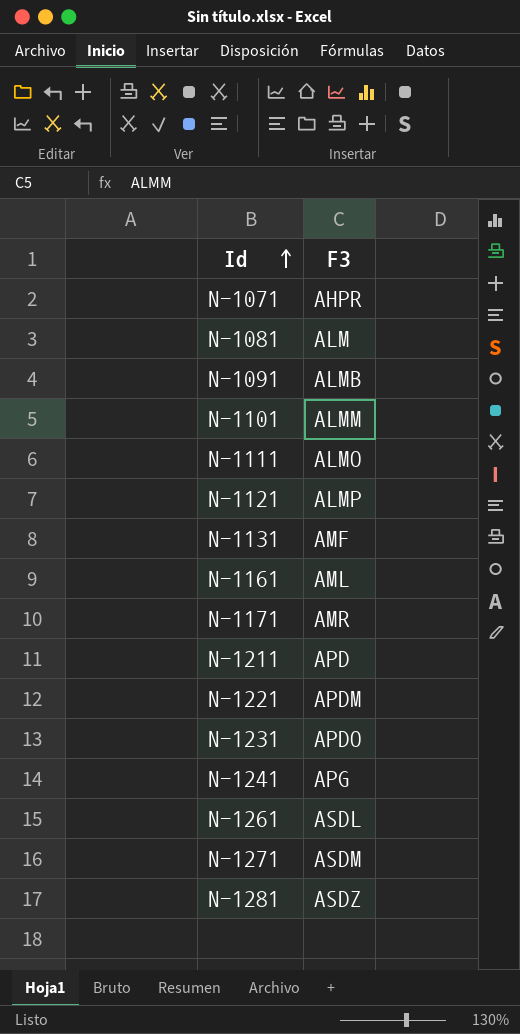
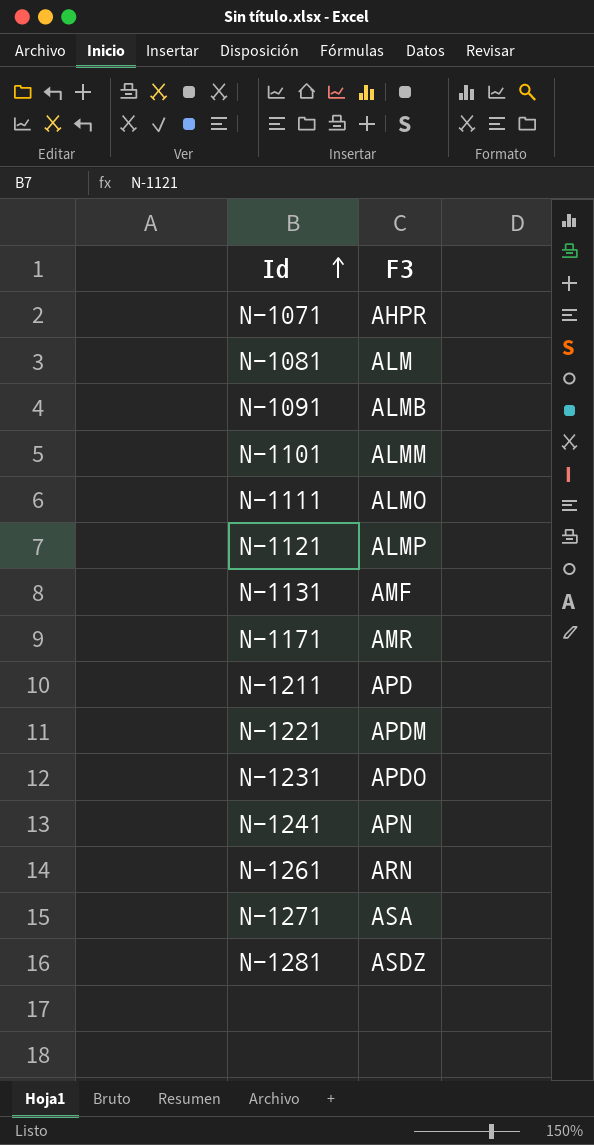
row N-1161: AML -> none
N-1241 | F3: APG -> APN
N-1261 | F3: ASDL -> ARN
N-1271 | F3: ASDM -> ASA

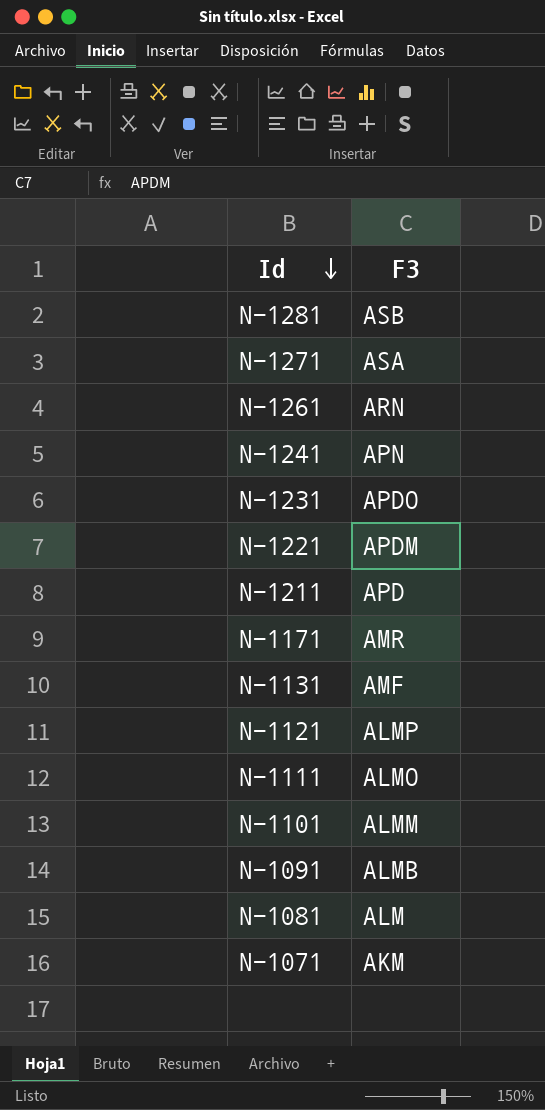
row order: Id ascending -> Id descending
N-1281 | F3: ASDZ -> ASB
N-1071 | F3: AHPR -> AKM

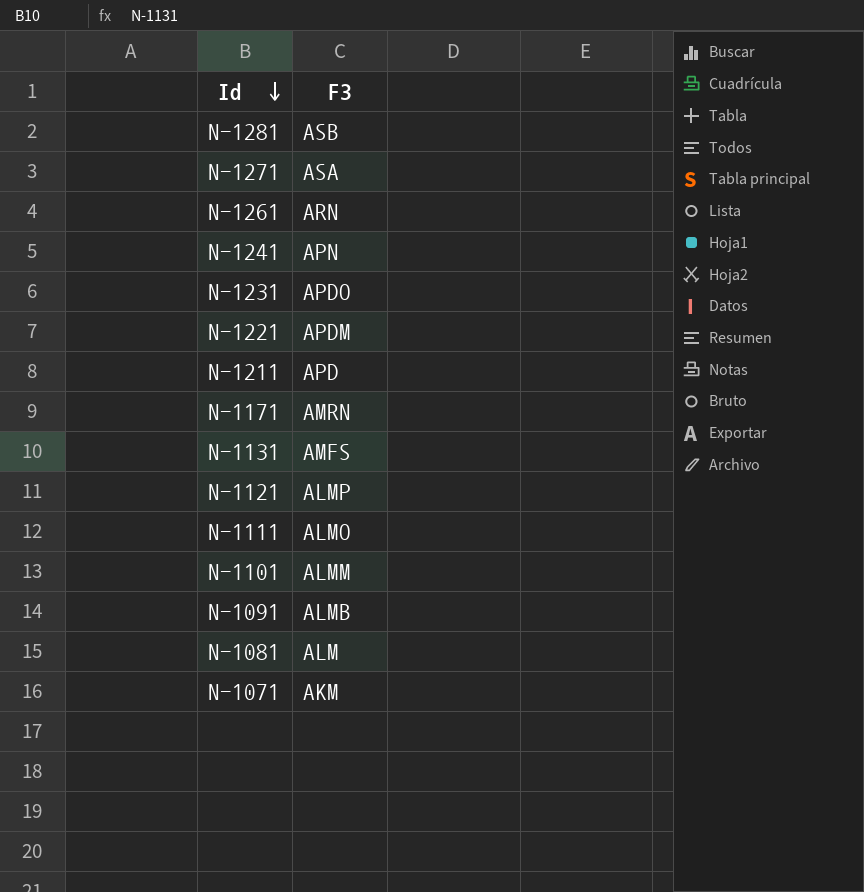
N-1171 | F3: AMR -> AMRN
N-1131 | F3: AMF -> AMFS

